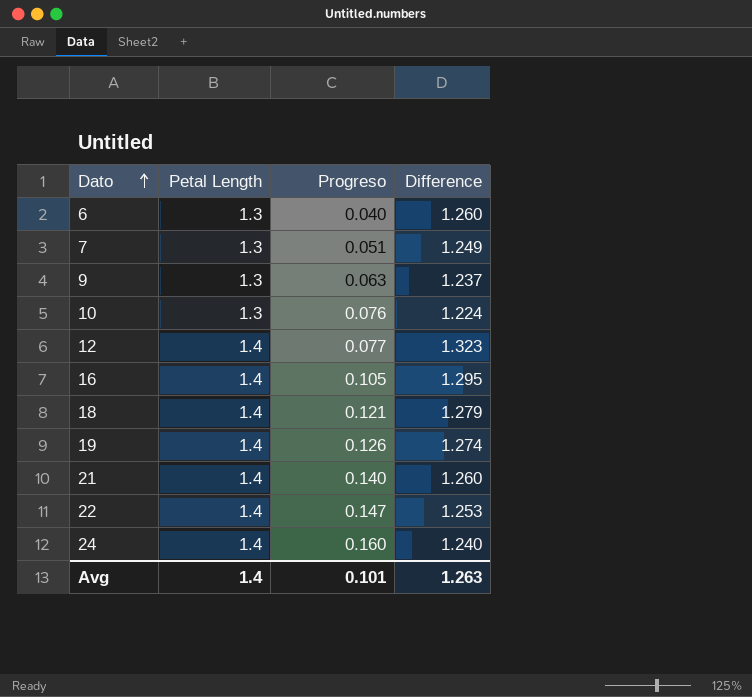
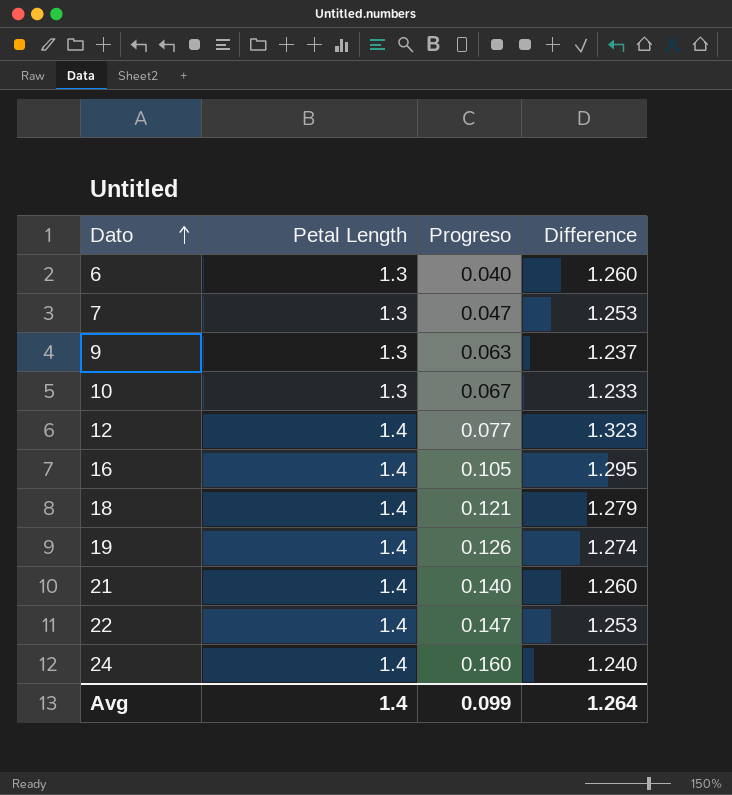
7 | Progreso: 0.051 -> 0.047
7 | Difference: 1.249 -> 1.253
10 | Progreso: 0.076 -> 0.067
10 | Difference: 1.224 -> 1.233
Avg | Progreso: 0.101 -> 0.099
Avg | Difference: 1.263 -> 1.264

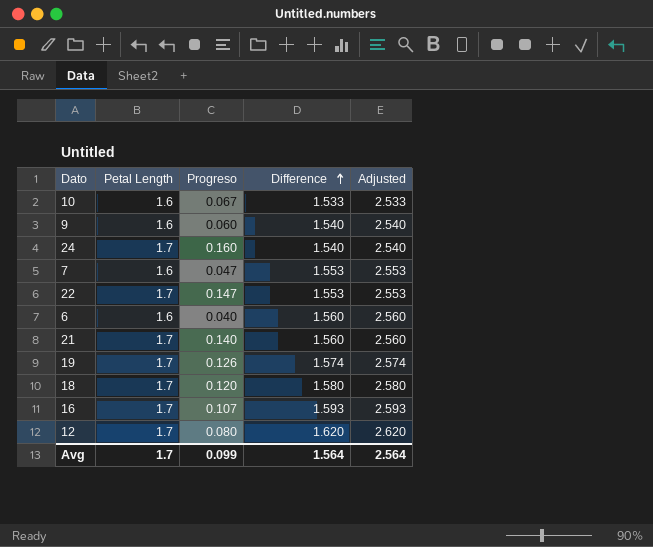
row order: Dato ascending -> Difference ascending
column Adjusted | formula: none -> [Difference] + 1
10 | Petal Length: 1.3 -> 1.6
10 | Difference: 1.233 -> 1.533
9 | Petal Length: 1.3 -> 1.6
9 | Progreso: 0.063 -> 0.060
9 | Difference: 1.237 -> 1.540
24 | Petal Length: 1.4 -> 1.7
24 | Difference: 1.240 -> 1.540
7 | Petal Length: 1.3 -> 1.6
7 | Difference: 1.253 -> 1.553
22 | Petal Length: 1.4 -> 1.7
22 | Difference: 1.253 -> 1.553
6 | Petal Length: 1.3 -> 1.6
6 | Difference: 1.260 -> 1.560
21 | Petal Length: 1.4 -> 1.7
21 | Difference: 1.260 -> 1.560
19 | Petal Length: 1.4 -> 1.7
19 | Difference: 1.274 -> 1.574
18 | Petal Length: 1.4 -> 1.7
18 | Progreso: 0.121 -> 0.120
18 | Difference: 1.279 -> 1.580
16 | Petal Length: 1.4 -> 1.7
16 | Progreso: 0.105 -> 0.107
16 | Difference: 1.295 -> 1.593
12 | Petal Length: 1.4 -> 1.7
12 | Progreso: 0.077 -> 0.080
12 | Difference: 1.323 -> 1.620
Avg | Petal Length: 1.4 -> 1.7
Avg | Difference: 1.264 -> 1.564

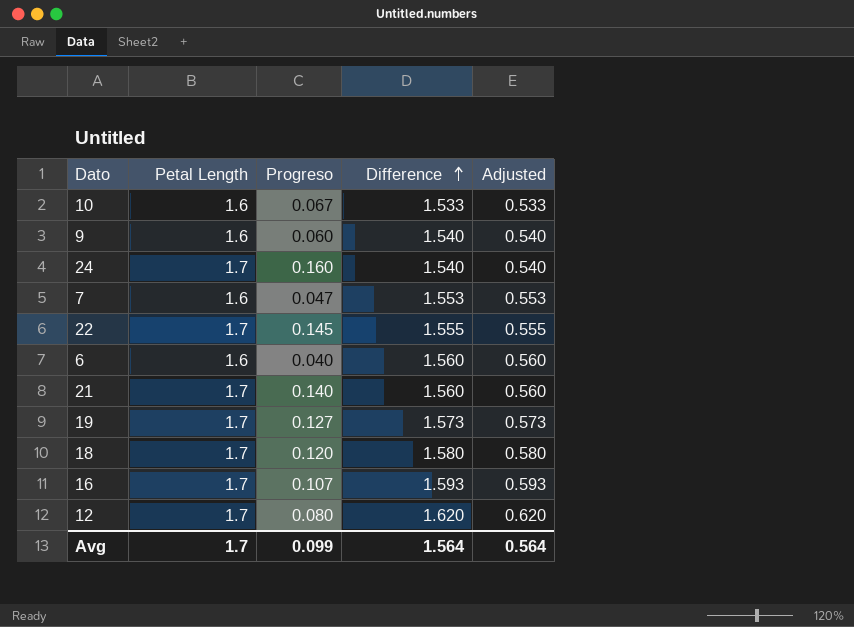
column Adjusted | formula: [Difference] + 1 -> [Difference] - 1
22 | Progreso: 0.147 -> 0.145
22 | Difference: 1.553 -> 1.555
19 | Progreso: 0.126 -> 0.127
19 | Difference: 1.574 -> 1.573
Avg | Adjusted: 2.564 -> 0.564

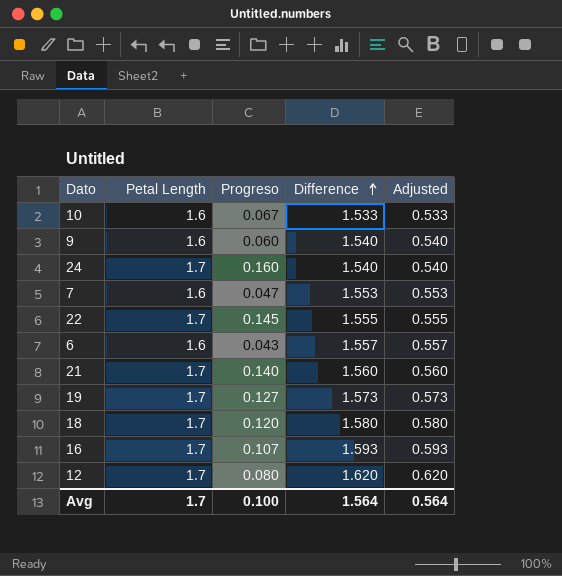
6 | Progreso: 0.040 -> 0.043
6 | Difference: 1.560 -> 1.557
6 | Adjusted: 0.560 -> 0.557
Avg | Progreso: 0.099 -> 0.100

